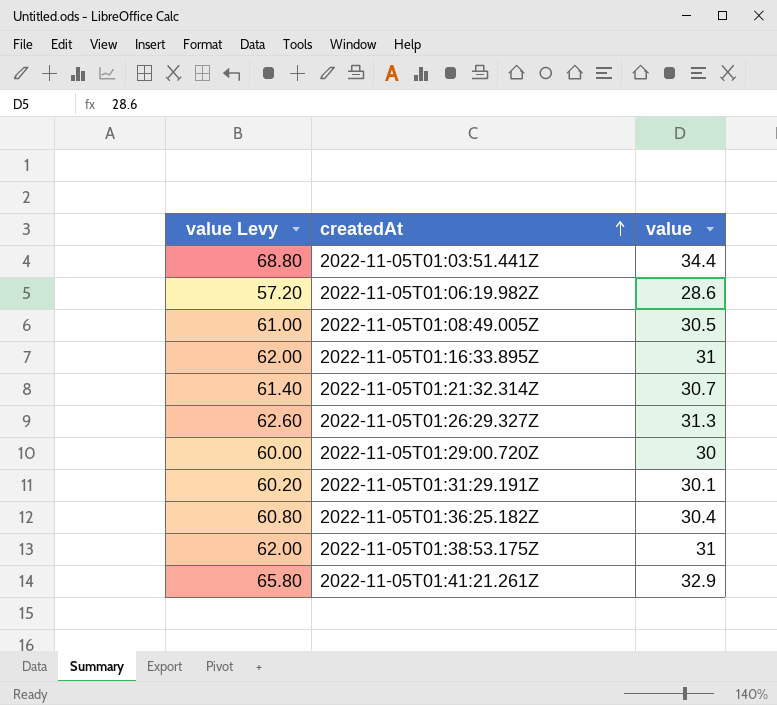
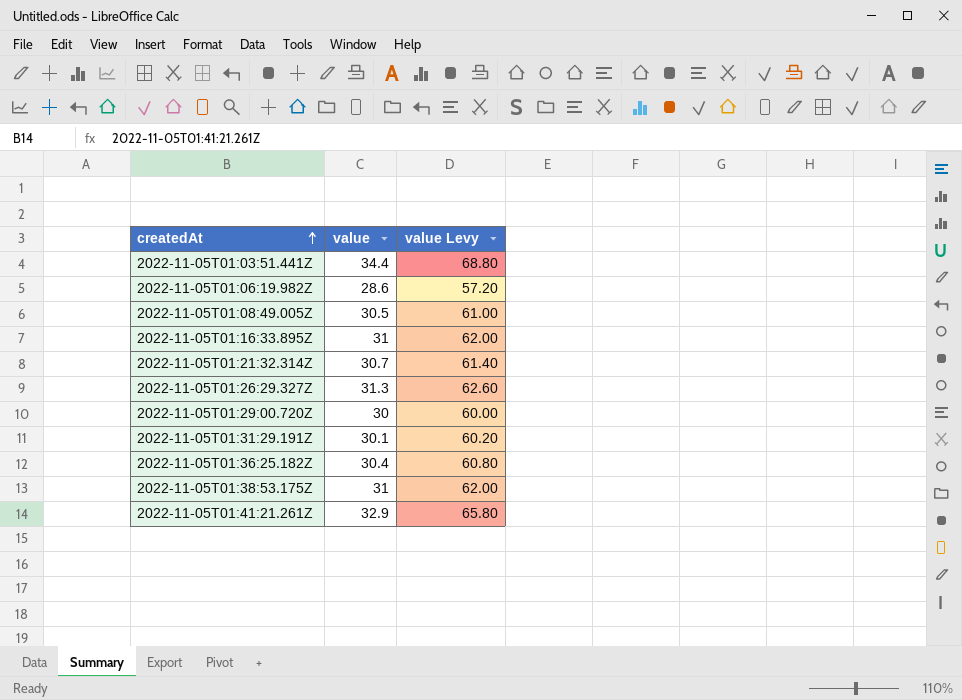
column value Levy | position: 1 -> 3

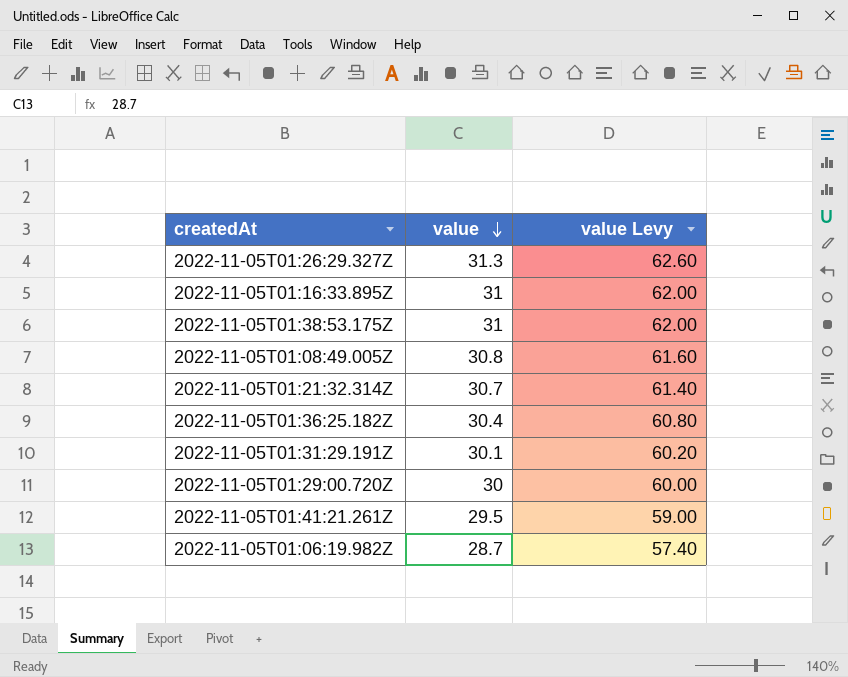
row order: createdAt ascending -> value descending
row 2022-11-05T01:03:51.441Z: 34.4 | 68.80 -> none
2022-11-05T01:08:49.005Z | value: 30.5 -> 30.8
2022-11-05T01:08:49.005Z | value Levy: 61.00 -> 61.60
2022-11-05T01:41:21.261Z | value: 32.9 -> 29.5
2022-11-05T01:41:21.261Z | value Levy: 65.80 -> 59.00
2022-11-05T01:06:19.982Z | value: 28.6 -> 28.7
2022-11-05T01:06:19.982Z | value Levy: 57.20 -> 57.40

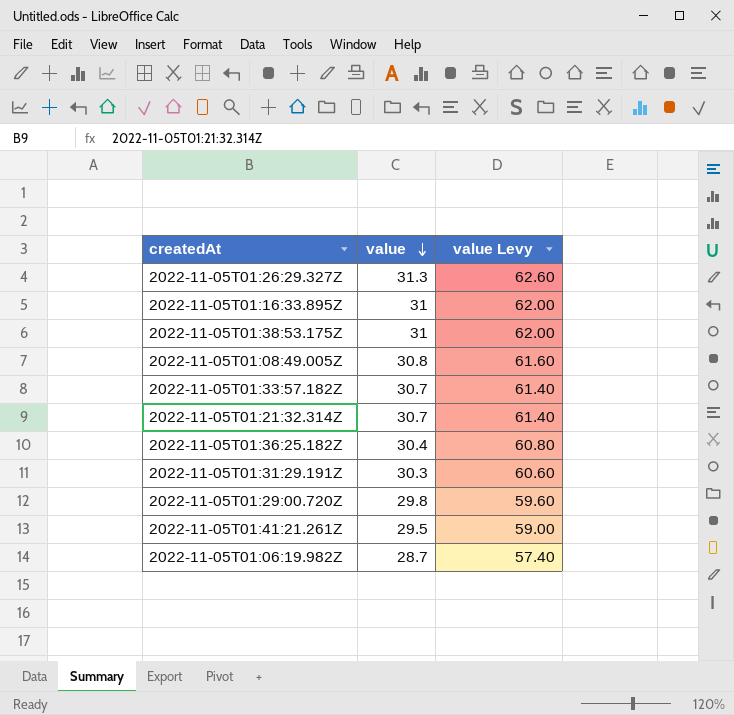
row 2022-11-05T01:33:57.182Z: none -> 30.7 | 61.40
2022-11-05T01:31:29.191Z | value: 30.1 -> 30.3
2022-11-05T01:31:29.191Z | value Levy: 60.20 -> 60.60
2022-11-05T01:29:00.720Z | value: 30 -> 29.8
2022-11-05T01:29:00.720Z | value Levy: 60.00 -> 59.60

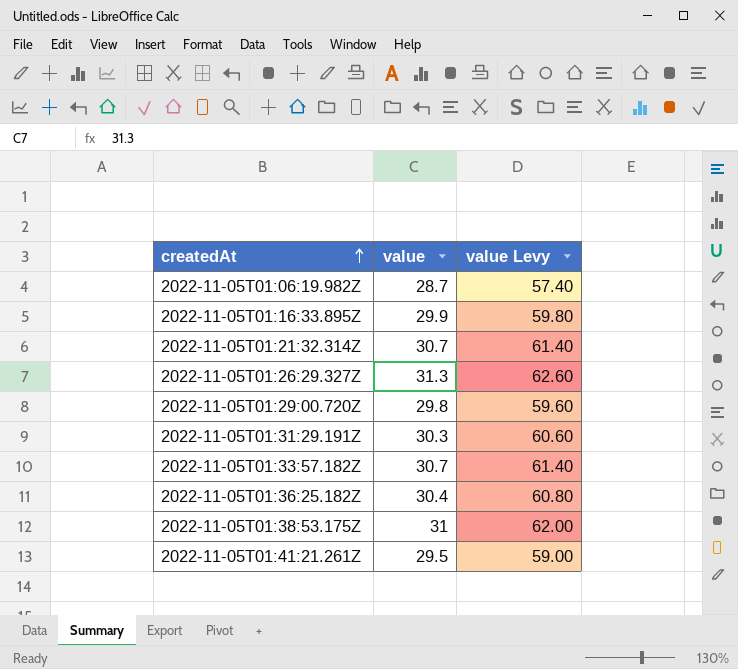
row order: value descending -> createdAt ascending
row 2022-11-05T01:08:49.005Z: 30.8 | 61.60 -> none
2022-11-05T01:16:33.895Z | value: 31 -> 29.9
2022-11-05T01:16:33.895Z | value Levy: 62.00 -> 59.80

